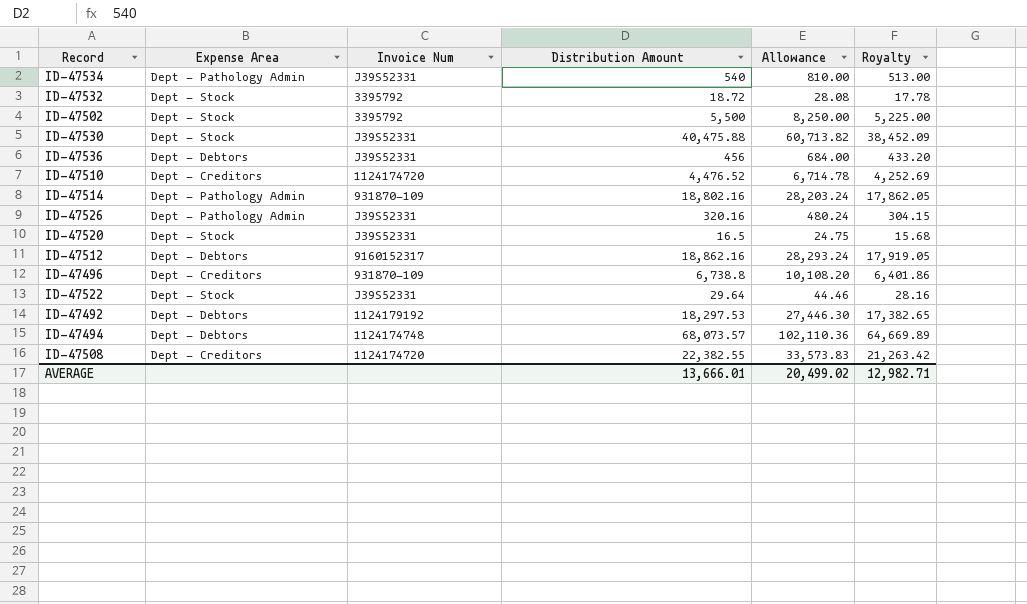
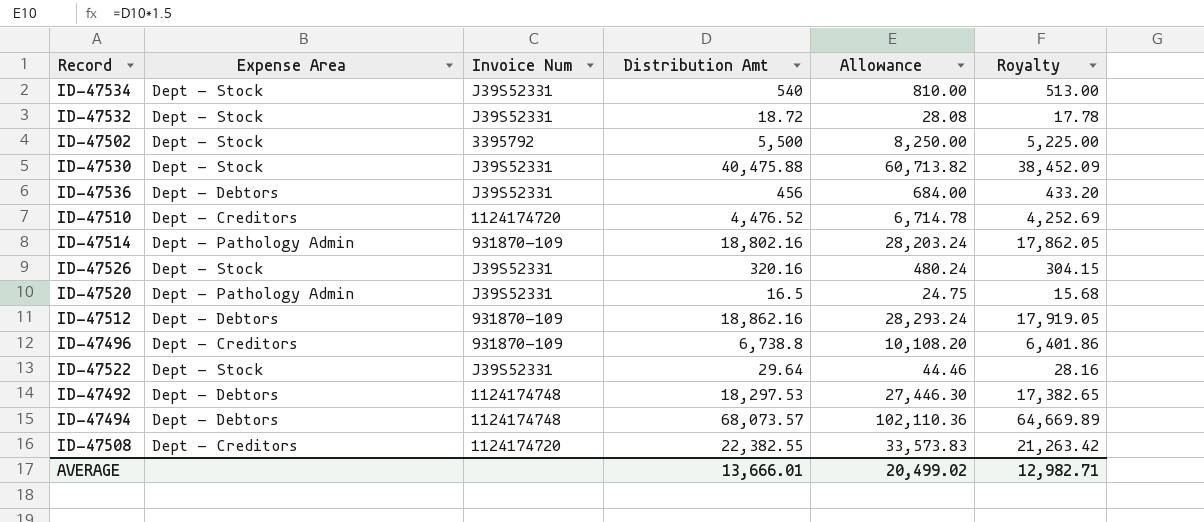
column name: Distribution Amount -> Distribution Amt
ID-47534 | Expense Area: Dept - Pathology Admin -> Dept - Stock
ID-47532 | Invoice Num: 3395792 -> J39S52331
ID-47526 | Expense Area: Dept - Pathology Admin -> Dept - Stock
ID-47520 | Expense Area: Dept - Stock -> Dept - Pathology Admin
ID-47512 | Invoice Num: 9160152317 -> 931870-109
ID-47492 | Invoice Num: 1124179192 -> 1124174748

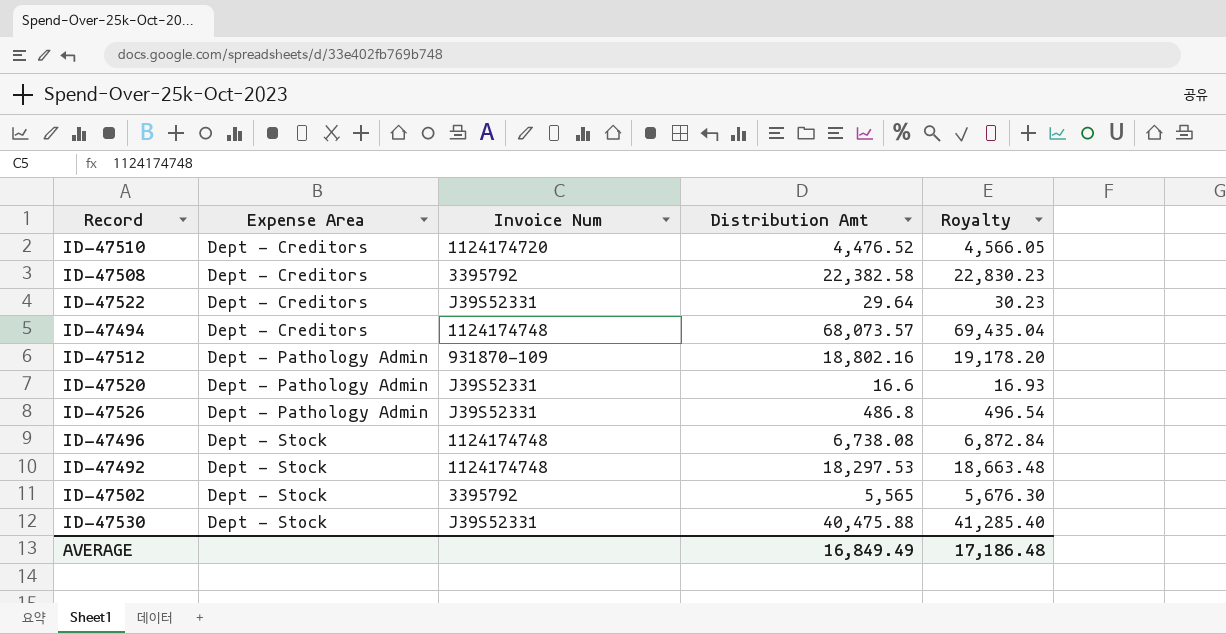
row order: none -> Expense Area ascending
column Allowance | formula: [Distribution Amt] * 1.5 -> none
column Royalty | formula: [Distribution Amt] * 0.95 -> [Distribution Amt] * 1.02
row ID-47534: Dept - Stock | J39S52331 | 540 | 810.00 | 513.00 -> none
row ID-47532: Dept - Stock | J39S52331 | 18.72 | 28.08 | 17.78 -> none
row ID-47536: Dept - Debtors | J39S52331 | 456 | 684.00 | 433.20 -> none
row ID-47514: Dept - Pathology Admin | 931870-109 | 18,802.16 | 28,203.24 | 17,862.05 -> none
ID-47508 | Invoice Num: 1124174720 -> 3395792
ID-47508 | Distribution Amt: 22,382.55 -> 22,382.58
ID-47522 | Expense Area: Dept - Stock -> Dept - Creditors
ID-47494 | Expense Area: Dept - Debtors -> Dept - Creditors
ID-47512 | Expense Area: Dept - Debtors -> Dept - Pathology Admin
ID-47512 | Distribution Amt: 18,862.16 -> 18,802.16
ID-47520 | Distribution Amt: 16.5 -> 16.6
ID-47526 | Expense Area: Dept - Stock -> Dept - Pathology Admin
ID-47526 | Distribution Amt: 320.16 -> 486.8
ID-47496 | Expense Area: Dept - Creditors -> Dept - Stock
ID-47496 | Invoice Num: 931870-109 -> 1124174748
ID-47496 | Distribution Amt: 6,738.8 -> 6,738.08
ID-47492 | Expense Area: Dept - Debtors -> Dept - Stock
ID-47502 | Distribution Amt: 5,500 -> 5,565
AVERAGE | Distribution Amt: 13,666.01 -> 16,849.49
AVERAGE | Royalty: 12,982.71 -> 17,186.48

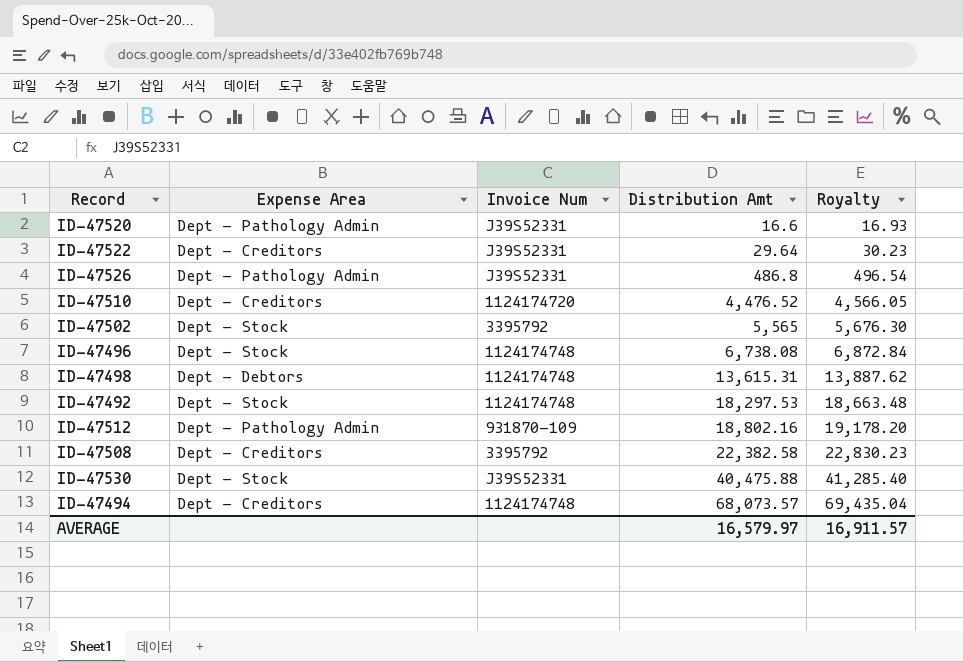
row order: Expense Area ascending -> Distribution Amt ascending
row ID-47498: none -> Dept - Debtors | 1124174748 | 13,615.31 | 13,887.62
AVERAGE | Distribution Amt: 16,849.49 -> 16,579.97
AVERAGE | Royalty: 17,186.48 -> 16,911.57

